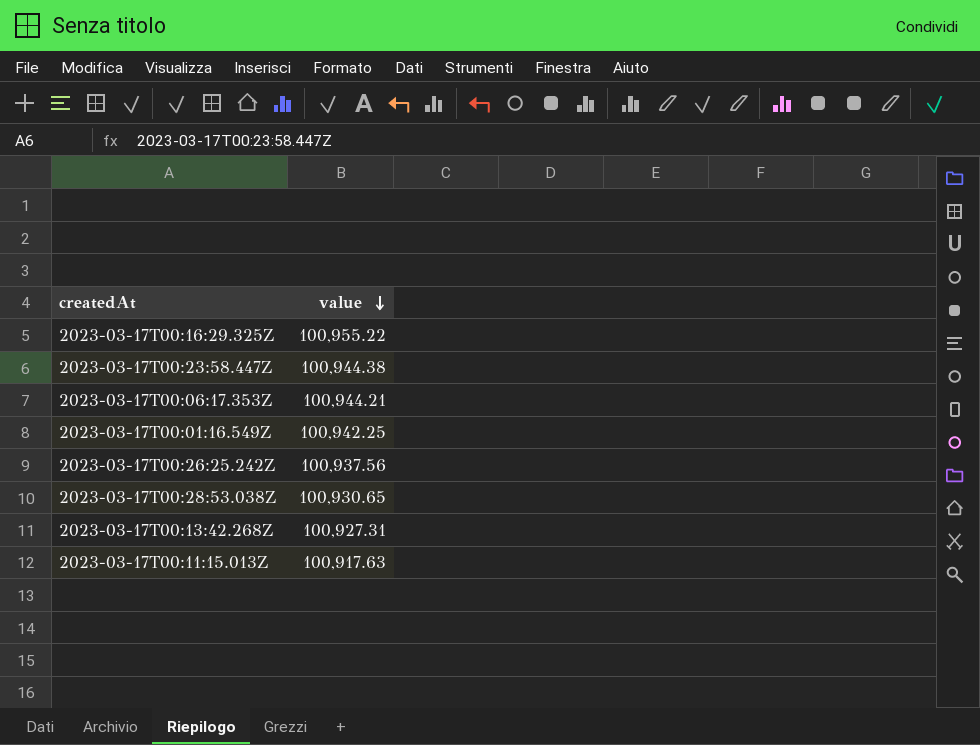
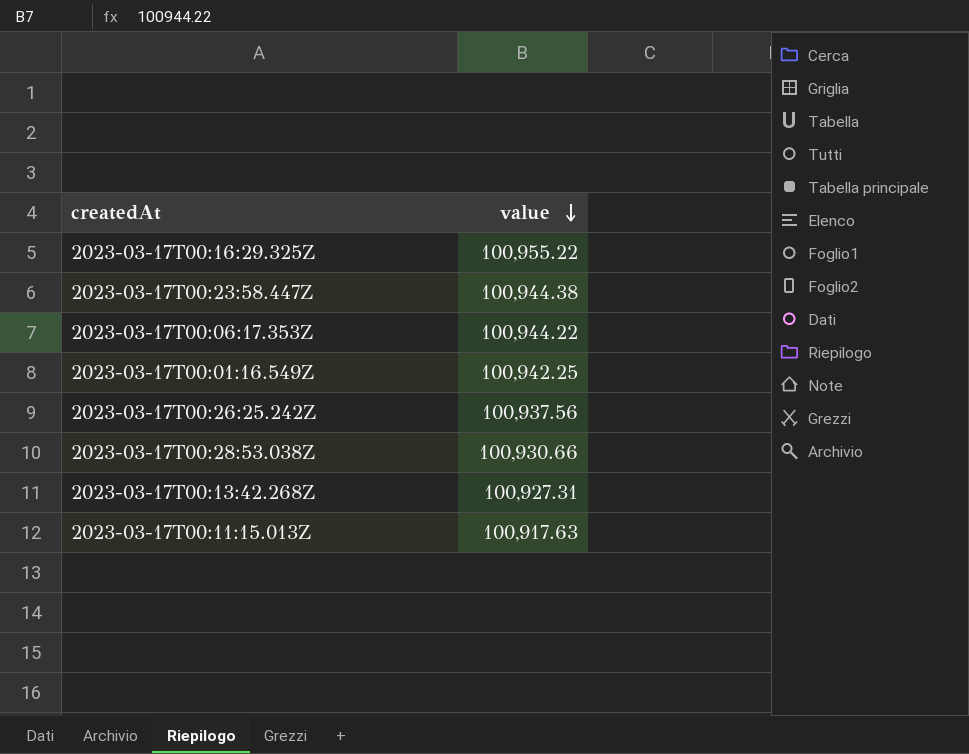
2023-03-17T00:06:17.353Z | value: 100,944.21 -> 100,944.22
2023-03-17T00:28:53.038Z | value: 100,930.65 -> 100,930.66

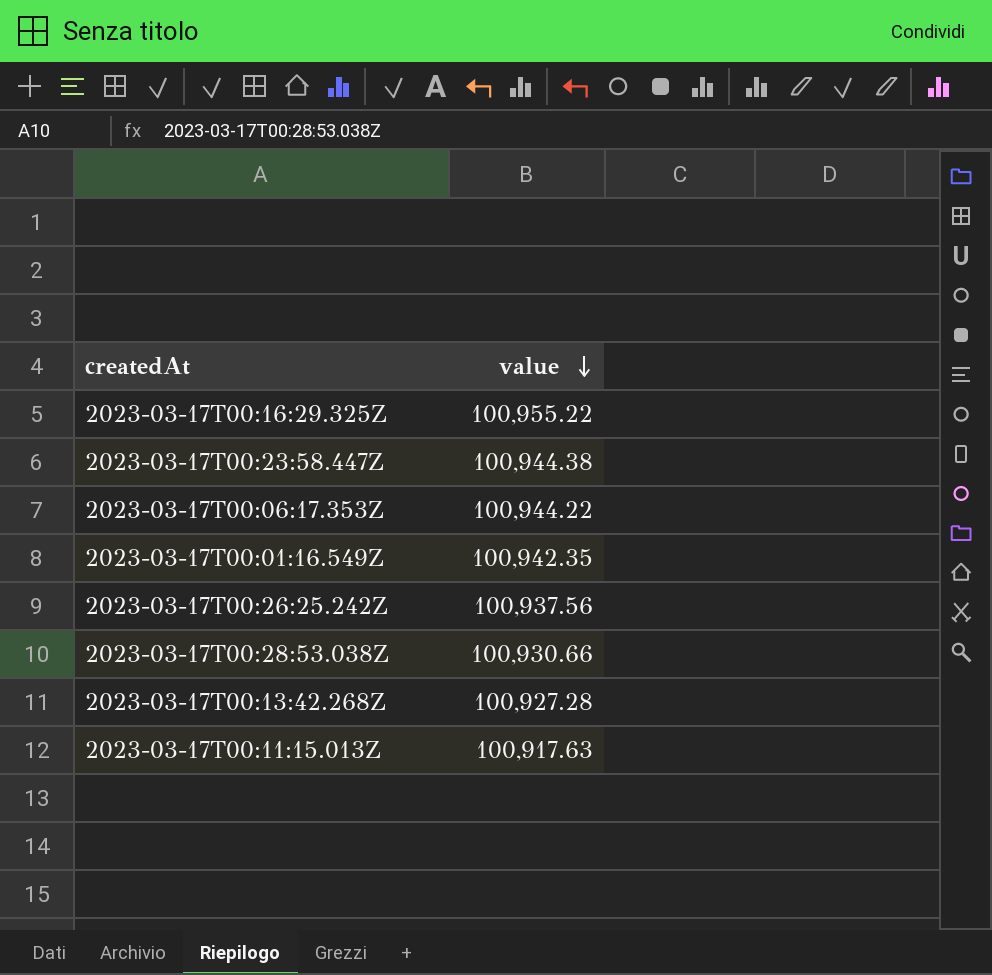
2023-03-17T00:01:16.549Z | value: 100,942.25 -> 100,942.35
2023-03-17T00:13:42.268Z | value: 100,927.31 -> 100,927.28

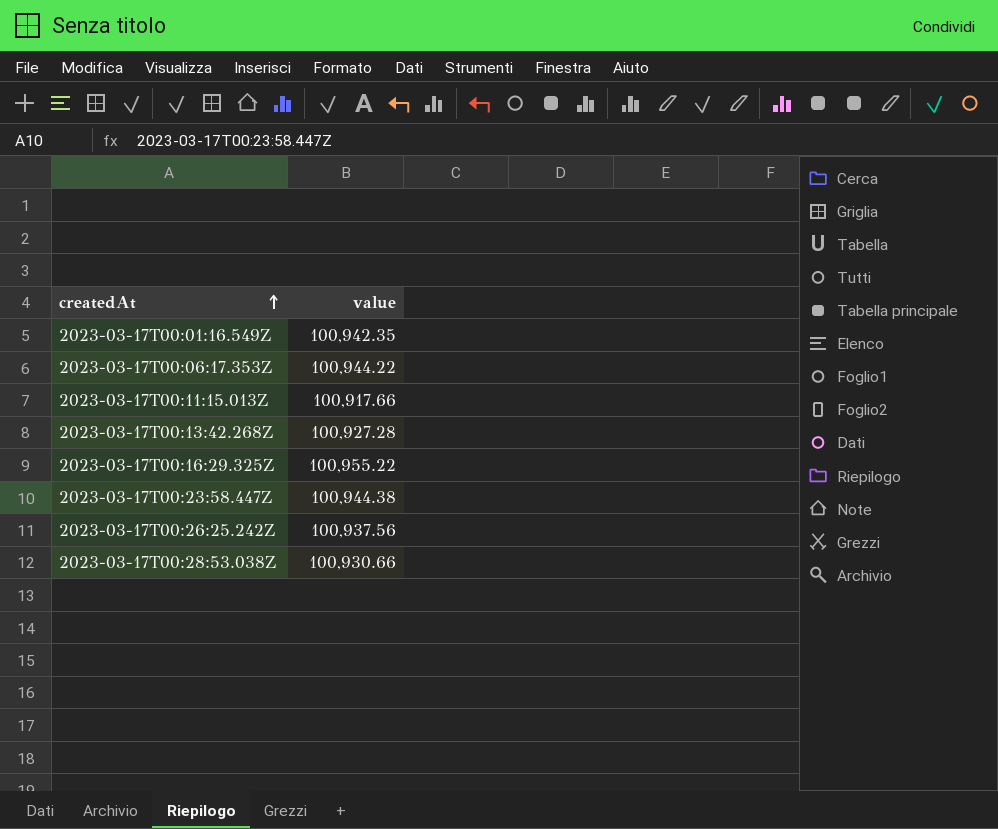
row order: value descending -> createdAt ascending
2023-03-17T00:11:15.013Z | value: 100,917.63 -> 100,917.66

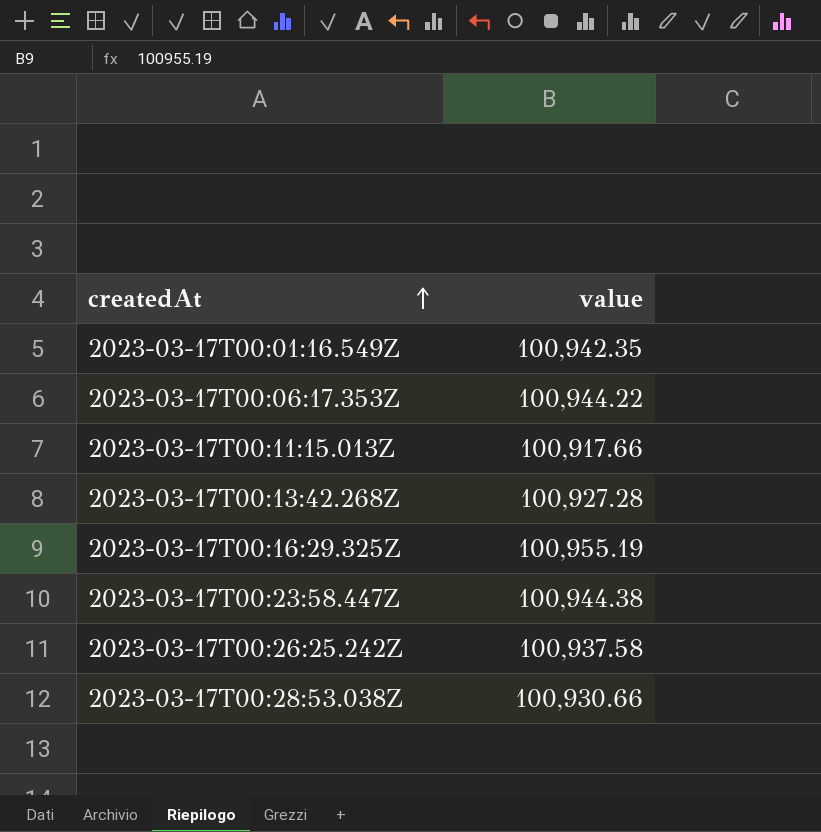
2023-03-17T00:16:29.325Z | value: 100,955.22 -> 100,955.19
2023-03-17T00:26:25.242Z | value: 100,937.56 -> 100,937.58

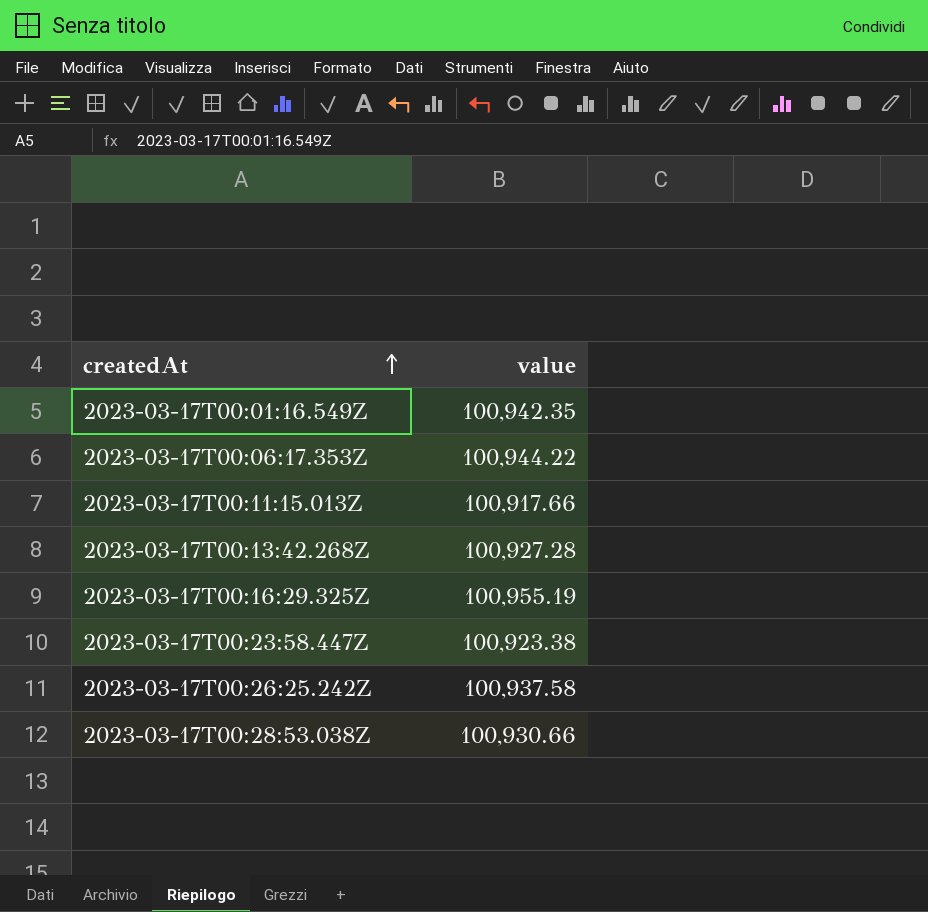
2023-03-17T00:23:58.447Z | value: 100,944.38 -> 100,923.38

